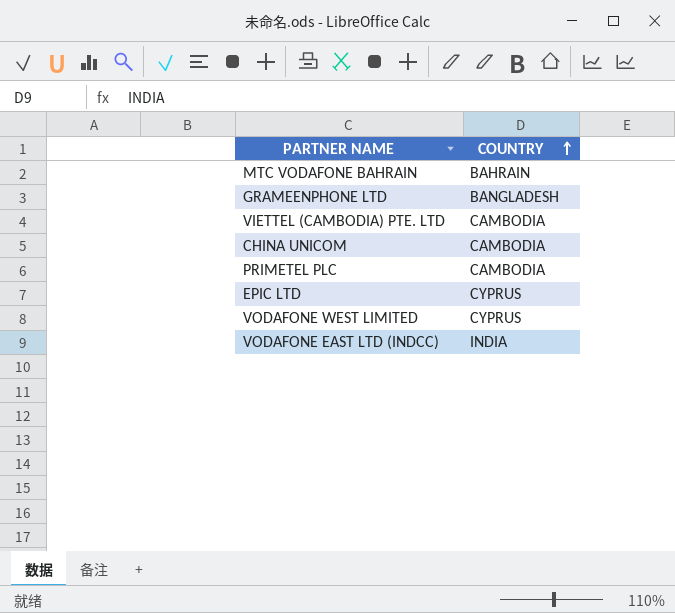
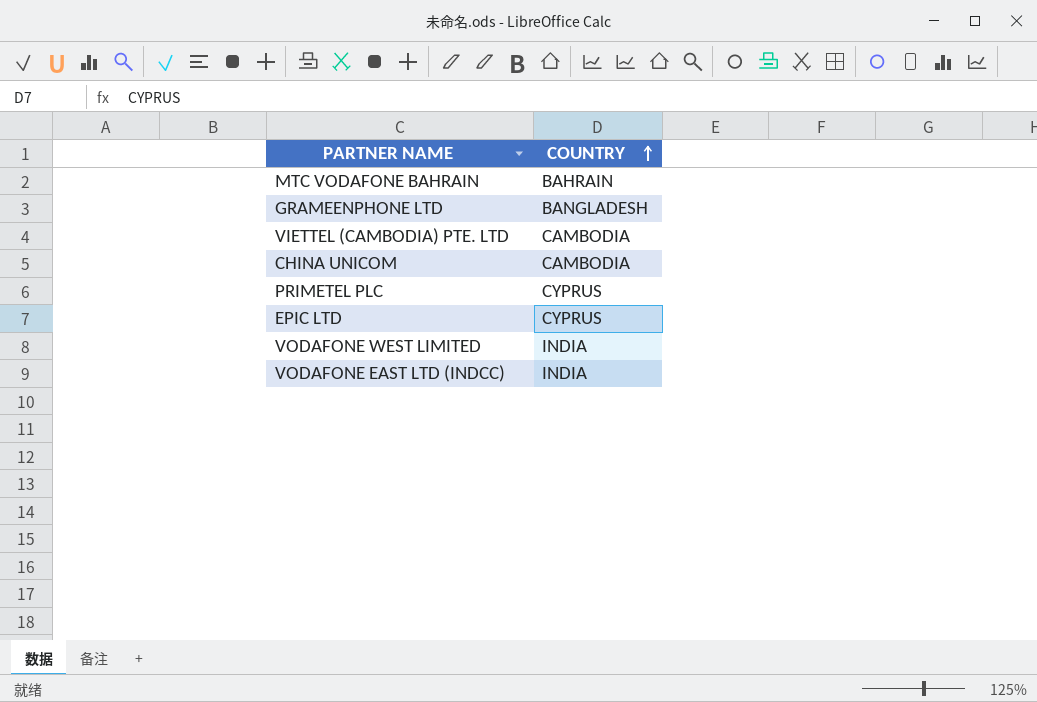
PRIMETEL PLC | COUNTRY: CAMBODIA -> CYPRUS
VODAFONE WEST LIMITED | COUNTRY: CYPRUS -> INDIA

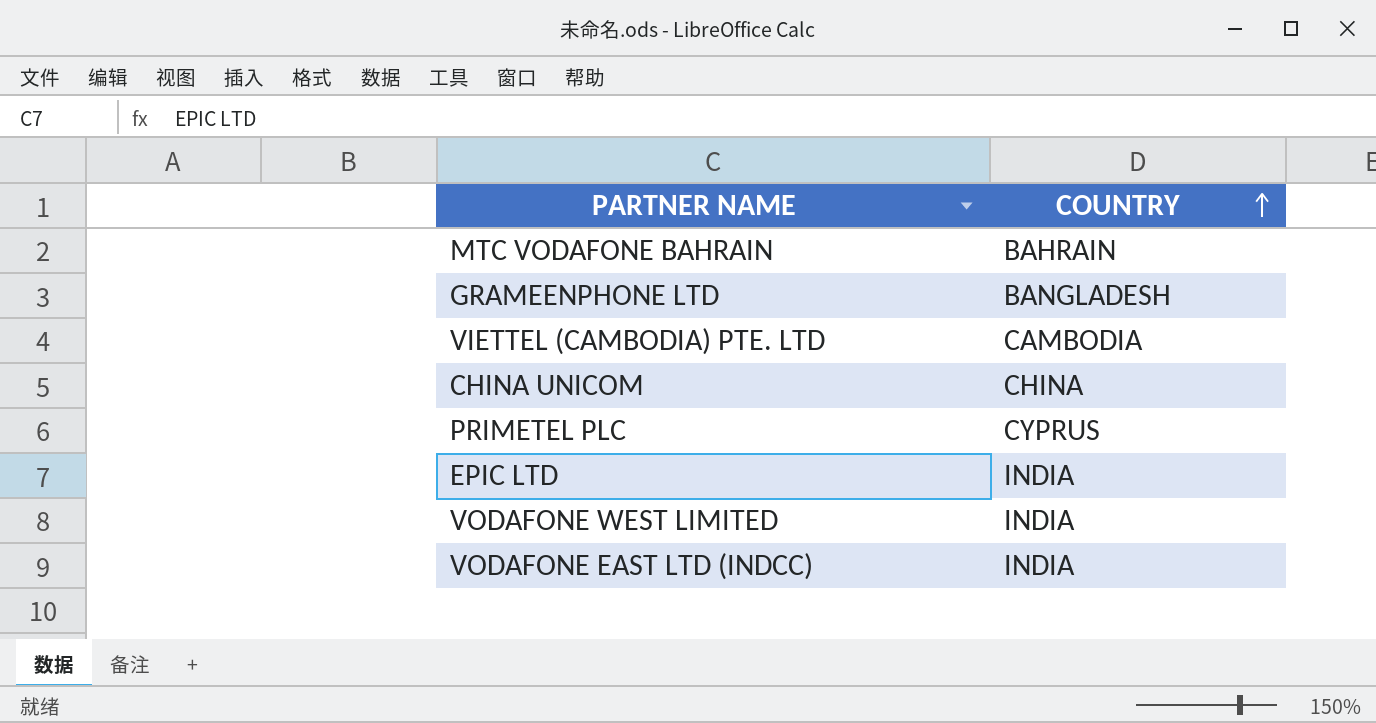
CHINA UNICOM | COUNTRY: CAMBODIA -> CHINA
EPIC LTD | COUNTRY: CYPRUS -> INDIA

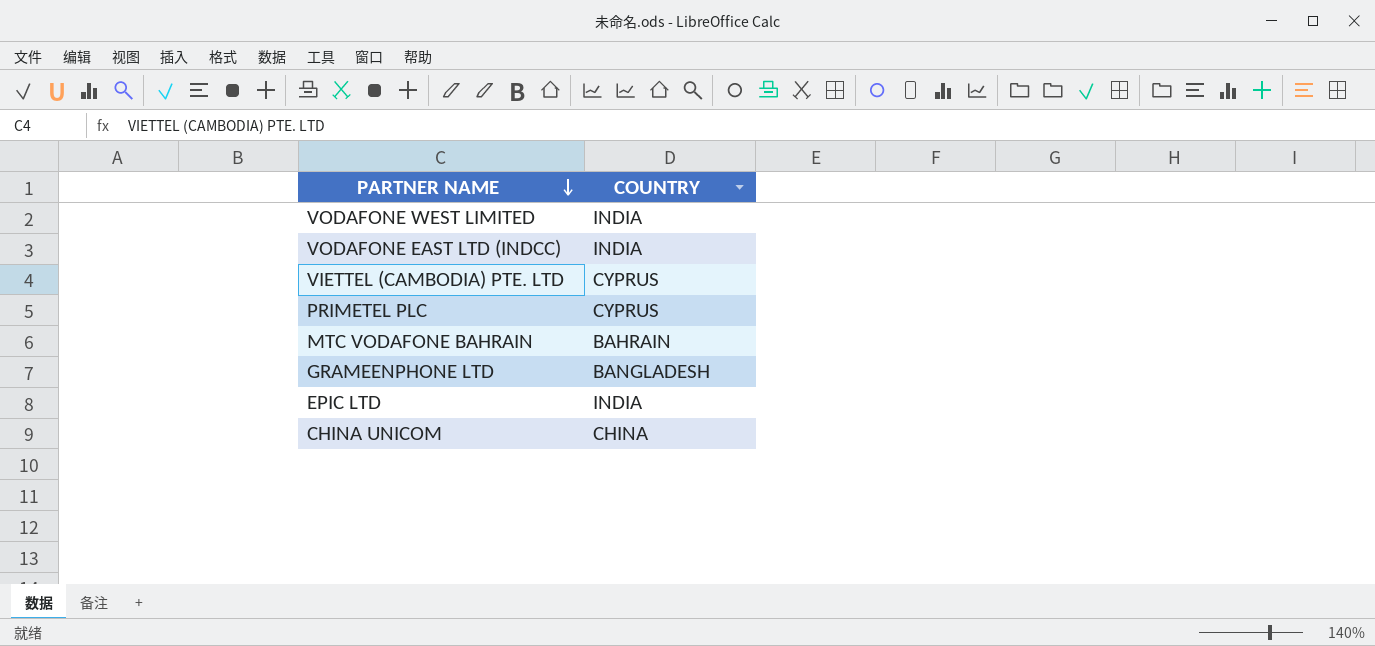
row order: COUNTRY ascending -> PARTNER NAME descending
VIETTEL (CAMBODIA) PTE. LTD | COUNTRY: CAMBODIA -> CYPRUS

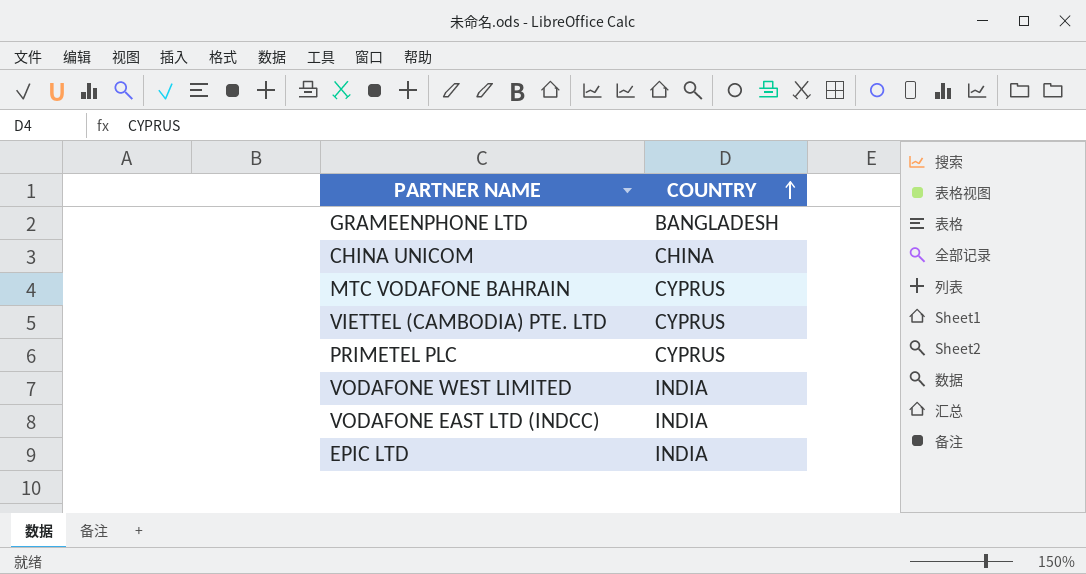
row order: PARTNER NAME descending -> COUNTRY ascending
MTC VODAFONE BAHRAIN | COUNTRY: BAHRAIN -> CYPRUS

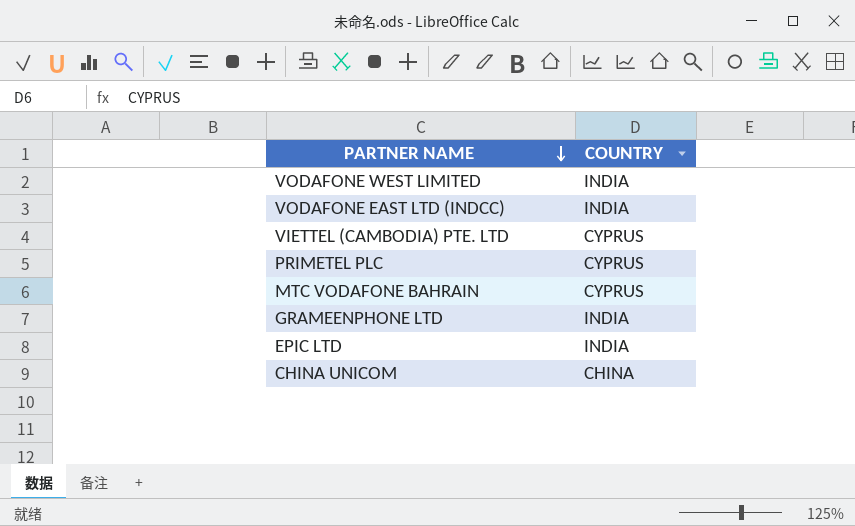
row order: COUNTRY ascending -> PARTNER NAME descending
GRAMEENPHONE LTD | COUNTRY: BANGLADESH -> INDIA

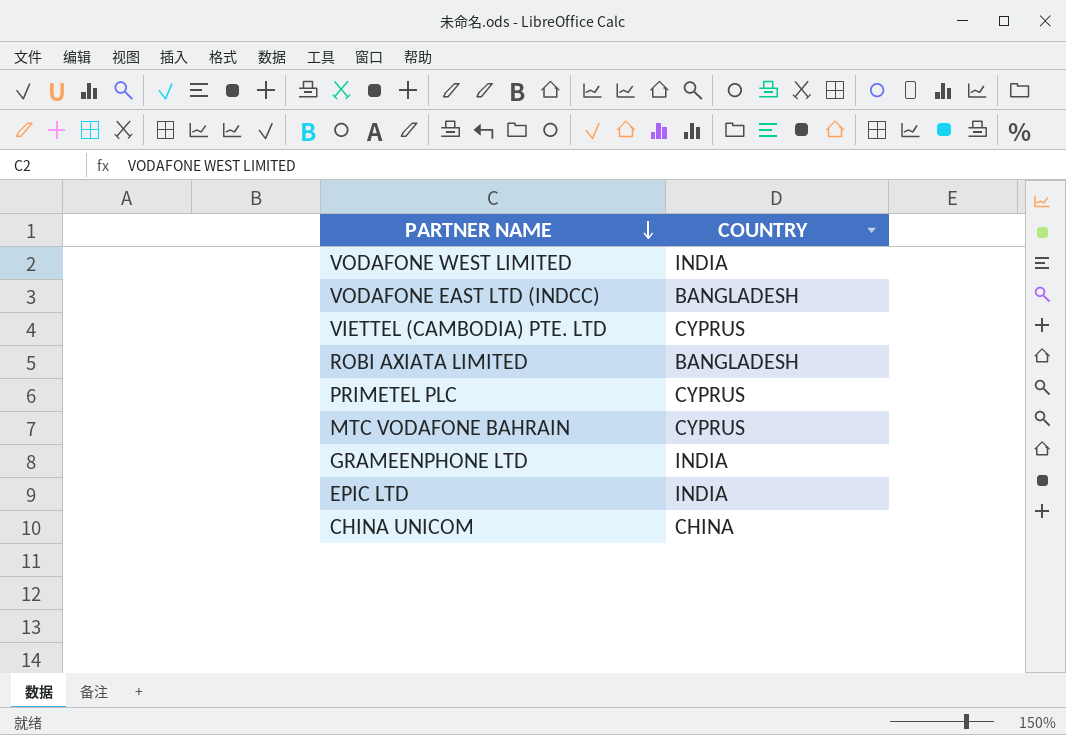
VODAFONE EAST LTD (INDCC) | COUNTRY: INDIA -> BANGLADESH
row ROBI AXIATA LIMITED: none -> BANGLADESH

